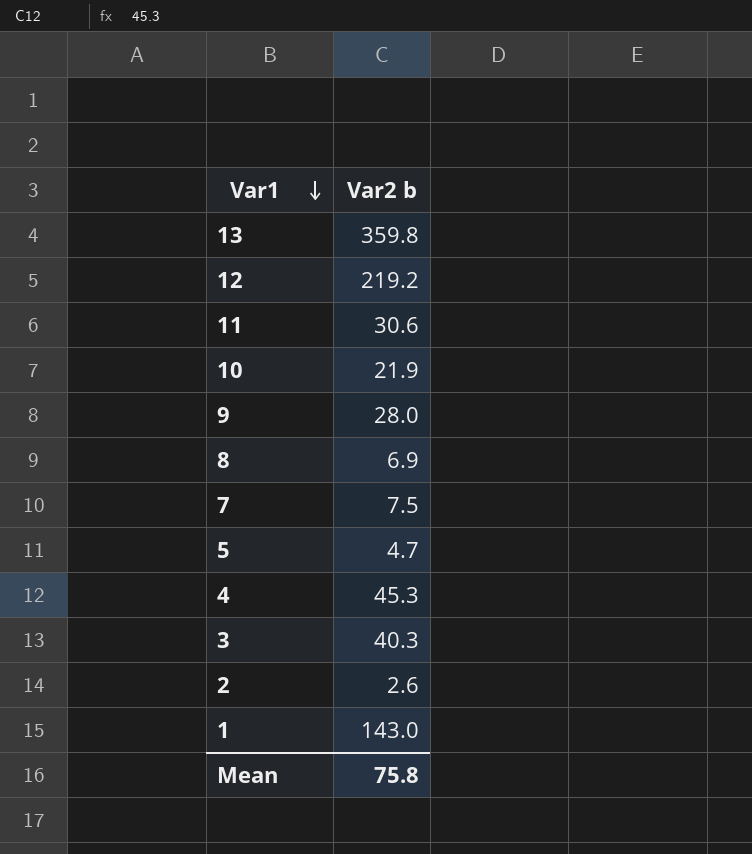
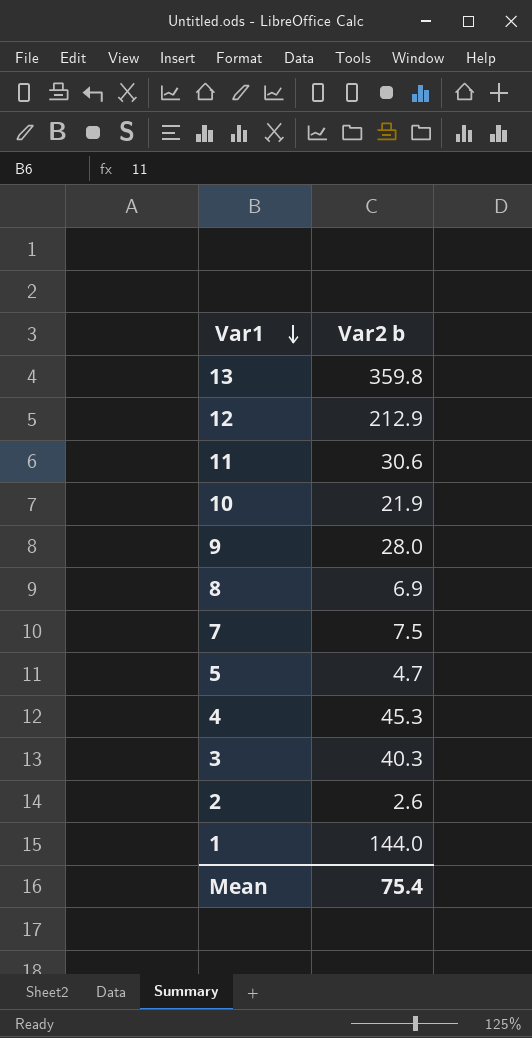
12 | Var2 b: 219.2 -> 212.9
1 | Var2 b: 143.0 -> 144.0
Mean | Var2 b: 75.8 -> 75.4

